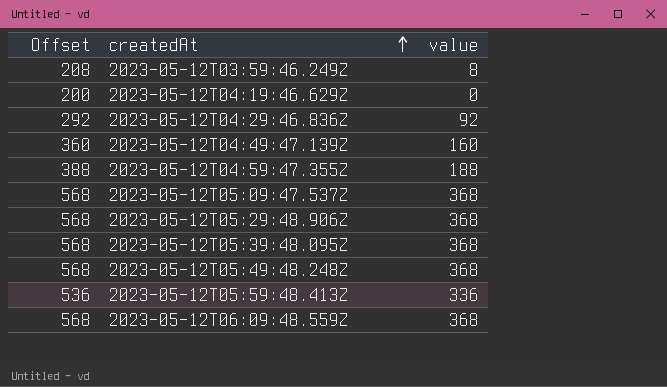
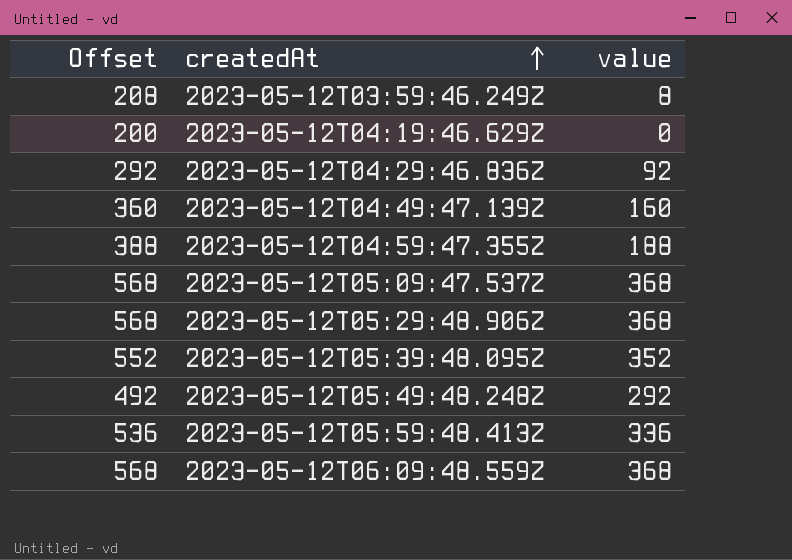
2023-05-12T05:39:48.095Z | Offset: 568 -> 552
2023-05-12T05:39:48.095Z | value: 368 -> 352
2023-05-12T05:49:48.248Z | Offset: 568 -> 492
2023-05-12T05:49:48.248Z | value: 368 -> 292

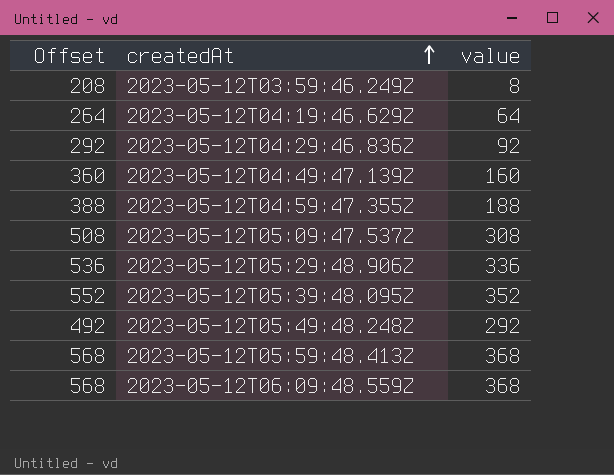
2023-05-12T04:19:46.629Z | Offset: 200 -> 264
2023-05-12T04:19:46.629Z | value: 0 -> 64
2023-05-12T05:09:47.537Z | Offset: 568 -> 508
2023-05-12T05:09:47.537Z | value: 368 -> 308
2023-05-12T05:29:48.906Z | Offset: 568 -> 536
2023-05-12T05:29:48.906Z | value: 368 -> 336
2023-05-12T05:59:48.413Z | Offset: 536 -> 568
2023-05-12T05:59:48.413Z | value: 336 -> 368

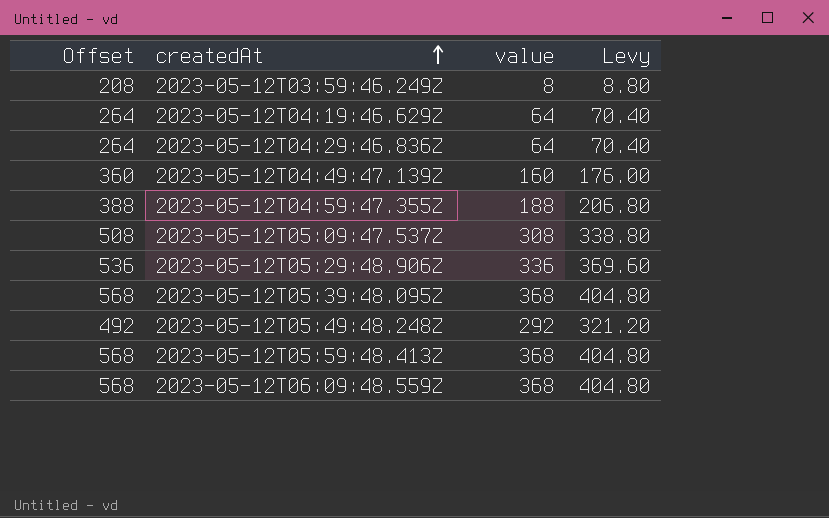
column Levy | formula: none -> [value] * 1.1
2023-05-12T04:29:46.836Z | Offset: 292 -> 264
2023-05-12T04:29:46.836Z | value: 92 -> 64
2023-05-12T05:39:48.095Z | Offset: 552 -> 568
2023-05-12T05:39:48.095Z | value: 352 -> 368

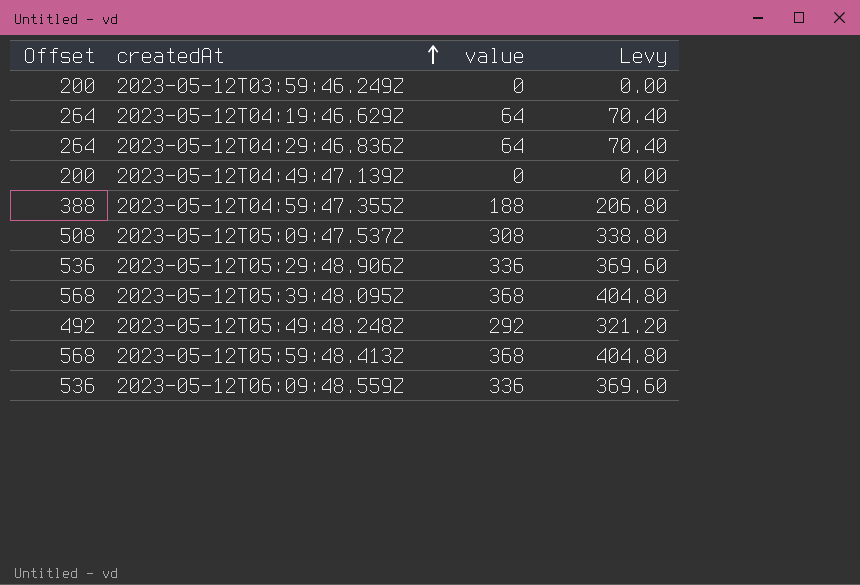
2023-05-12T03:59:46.249Z | Offset: 208 -> 200
2023-05-12T03:59:46.249Z | value: 8 -> 0
2023-05-12T03:59:46.249Z | Levy: 8.80 -> 0.00
2023-05-12T04:49:47.139Z | Offset: 360 -> 200
2023-05-12T04:49:47.139Z | value: 160 -> 0
2023-05-12T04:49:47.139Z | Levy: 176.00 -> 0.00
2023-05-12T06:09:48.559Z | Offset: 568 -> 536
2023-05-12T06:09:48.559Z | value: 368 -> 336
2023-05-12T06:09:48.559Z | Levy: 404.80 -> 369.60

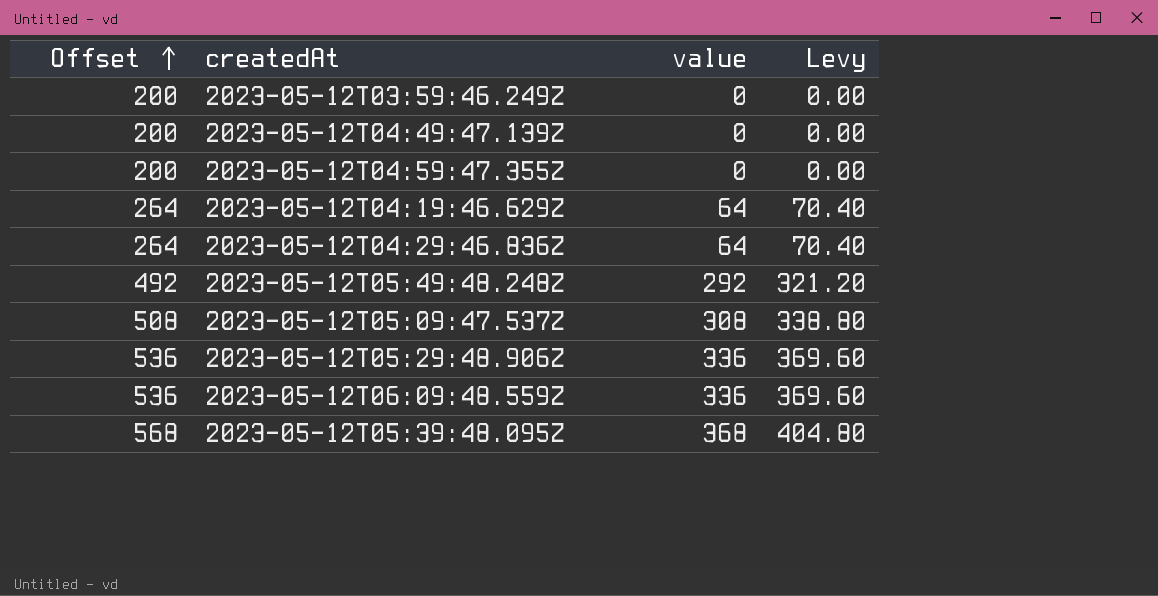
row order: createdAt ascending -> Offset ascending
row 2023-05-12T05:59:48.413Z: 568 | 368 | 404.80 -> none
2023-05-12T04:59:47.355Z | Offset: 388 -> 200
2023-05-12T04:59:47.355Z | value: 188 -> 0
2023-05-12T04:59:47.355Z | Levy: 206.80 -> 0.00

